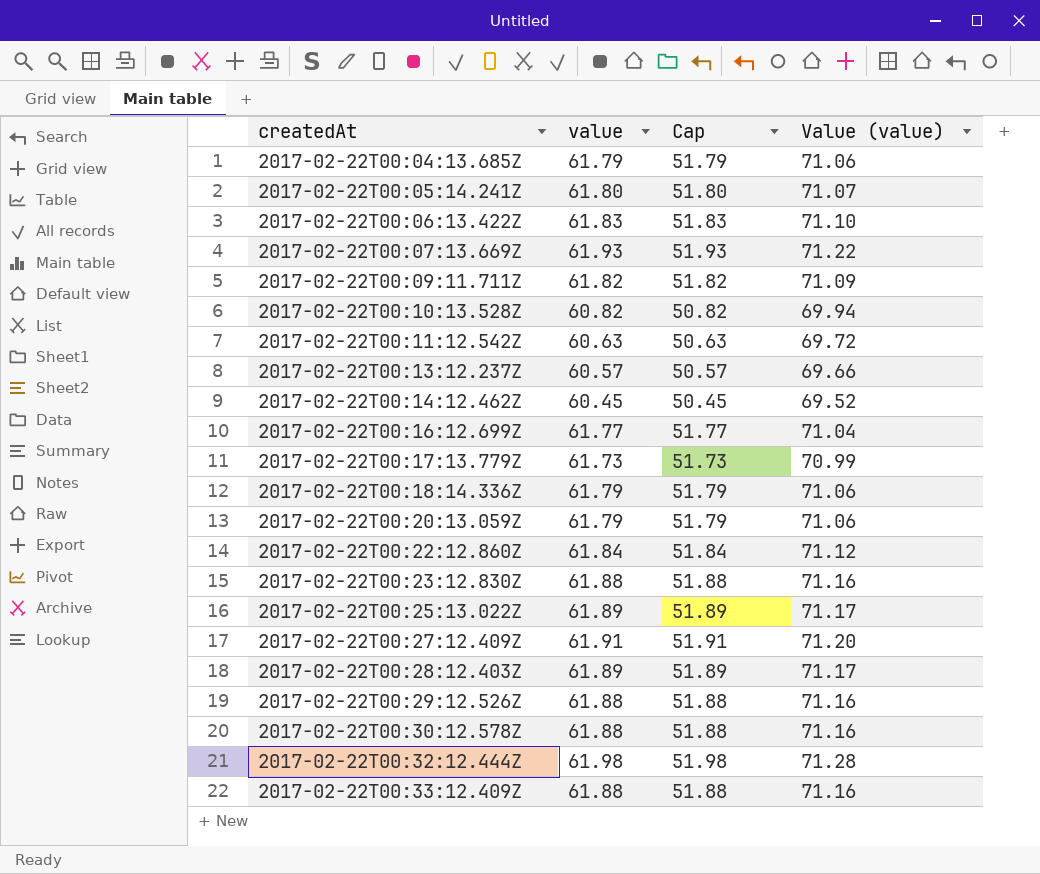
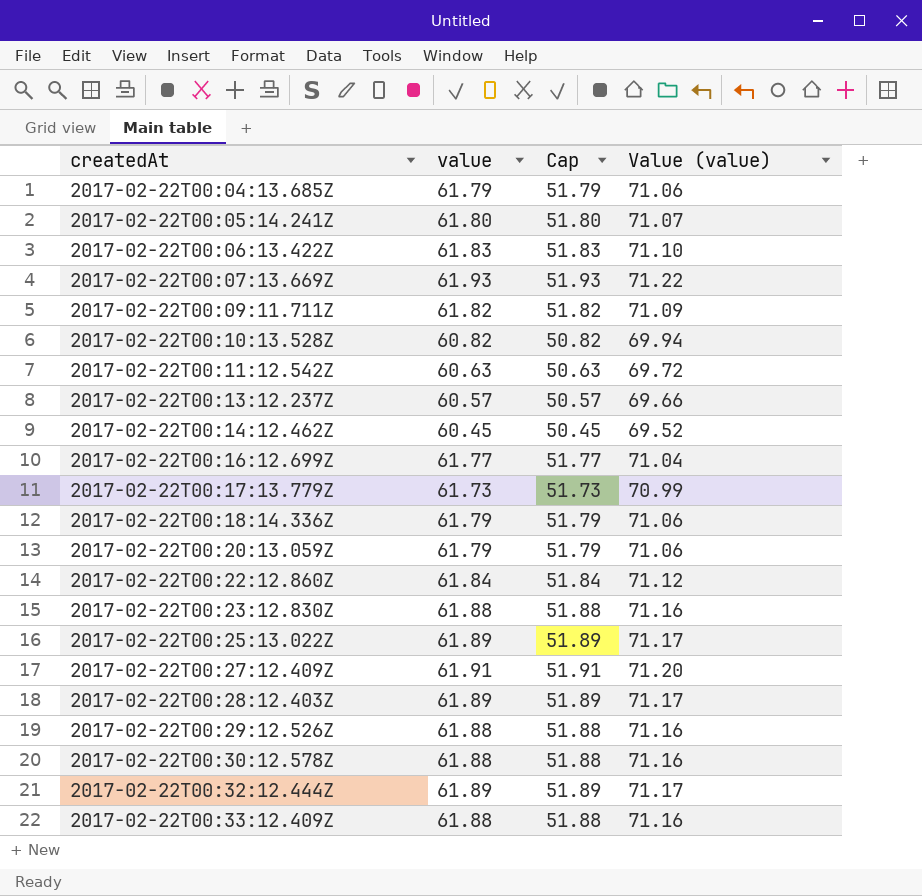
2017-02-22T00:32:12.444Z | value: 61.98 -> 61.89
2017-02-22T00:32:12.444Z | Cap: 51.98 -> 51.89
2017-02-22T00:32:12.444Z | Value (value): 71.28 -> 71.17

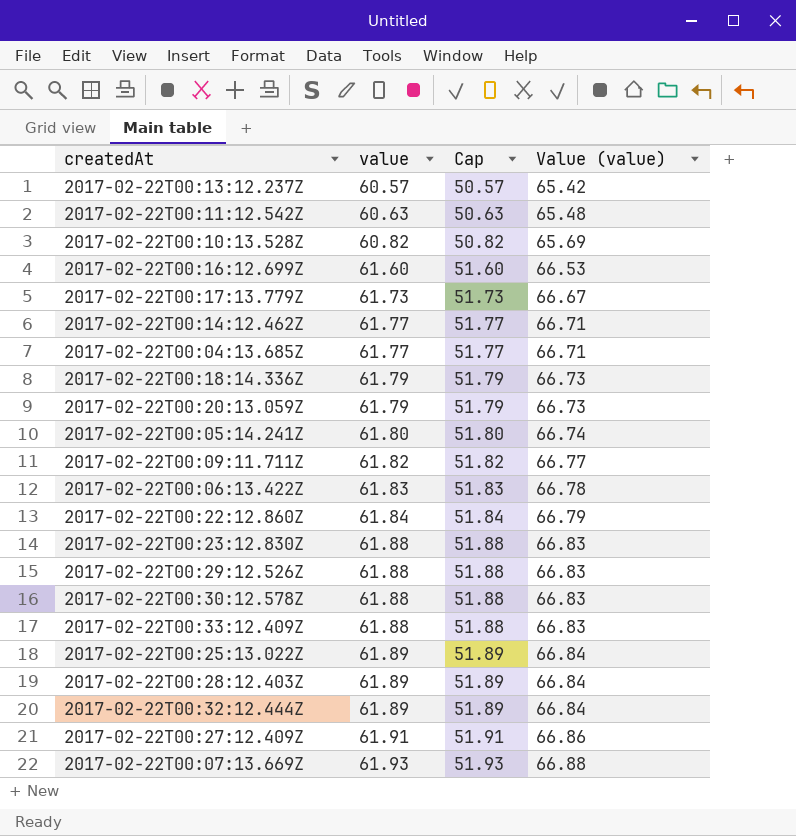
row order: createdAt ascending -> value ascending
column Value (value) | formula: [value] * 1.15 -> [value] * 1.08
2017-02-22T00:16:12.699Z | value: 61.77 -> 61.60
2017-02-22T00:16:12.699Z | Cap: 51.77 -> 51.60
2017-02-22T00:14:12.462Z | value: 60.45 -> 61.77
2017-02-22T00:14:12.462Z | Cap: 50.45 -> 51.77
2017-02-22T00:04:13.685Z | value: 61.79 -> 61.77
2017-02-22T00:04:13.685Z | Cap: 51.79 -> 51.77

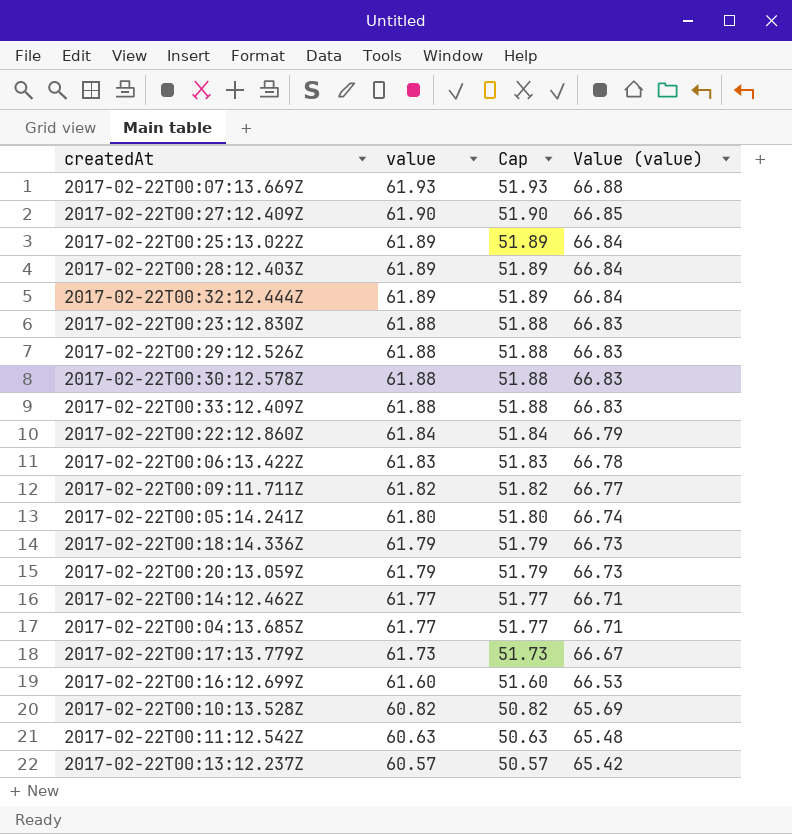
row order: value ascending -> value descending
2017-02-22T00:27:12.409Z | value: 61.91 -> 61.90
2017-02-22T00:27:12.409Z | Cap: 51.91 -> 51.90
2017-02-22T00:27:12.409Z | Value (value): 66.86 -> 66.85

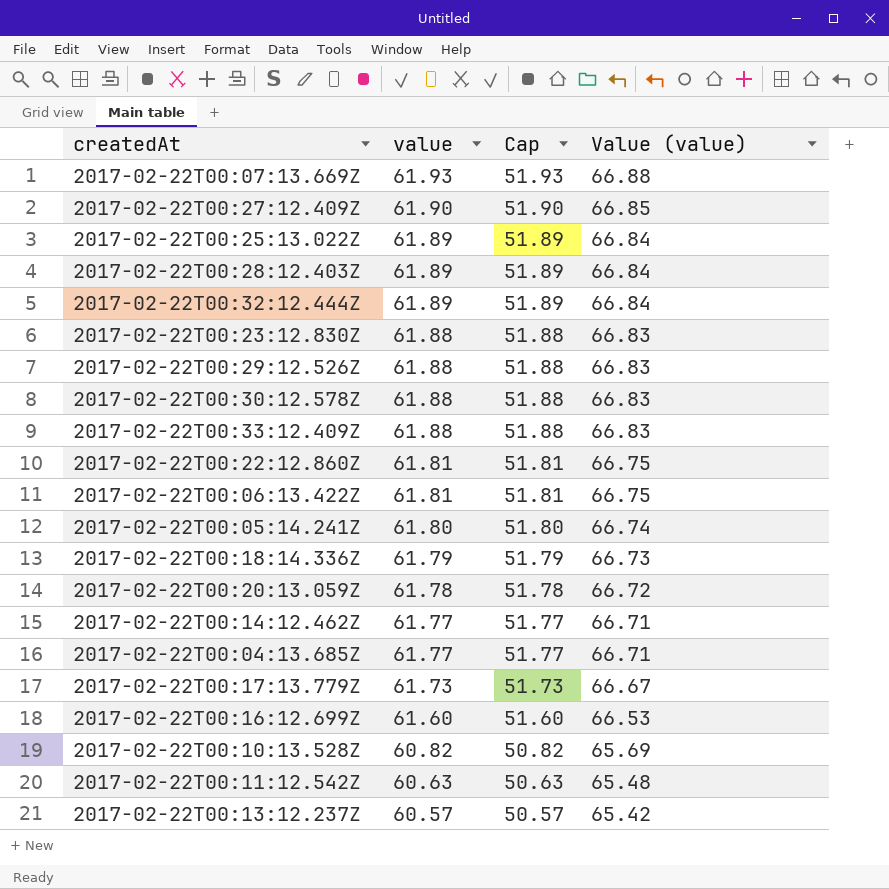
row 2017-02-22T00:09:11.711Z: 61.82 | 51.82 | 66.77 -> none
2017-02-22T00:22:12.860Z | value: 61.84 -> 61.81
2017-02-22T00:22:12.860Z | Cap: 51.84 -> 51.81
2017-02-22T00:22:12.860Z | Value (value): 66.79 -> 66.75
2017-02-22T00:06:13.422Z | value: 61.83 -> 61.81
2017-02-22T00:06:13.422Z | Cap: 51.83 -> 51.81
2017-02-22T00:06:13.422Z | Value (value): 66.78 -> 66.75
2017-02-22T00:20:13.059Z | value: 61.79 -> 61.78
2017-02-22T00:20:13.059Z | Cap: 51.79 -> 51.78
2017-02-22T00:20:13.059Z | Value (value): 66.73 -> 66.72

